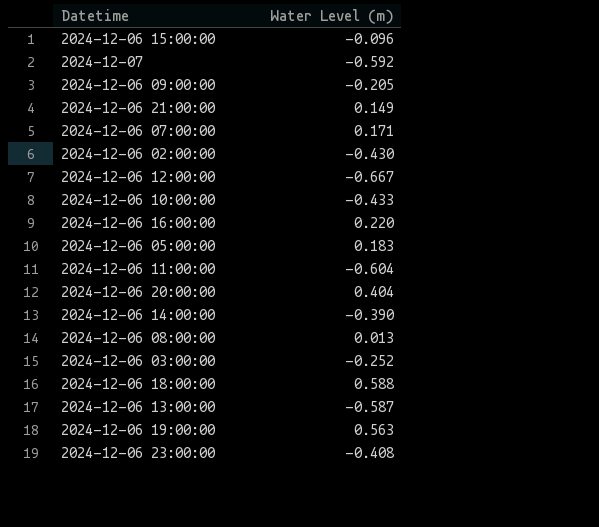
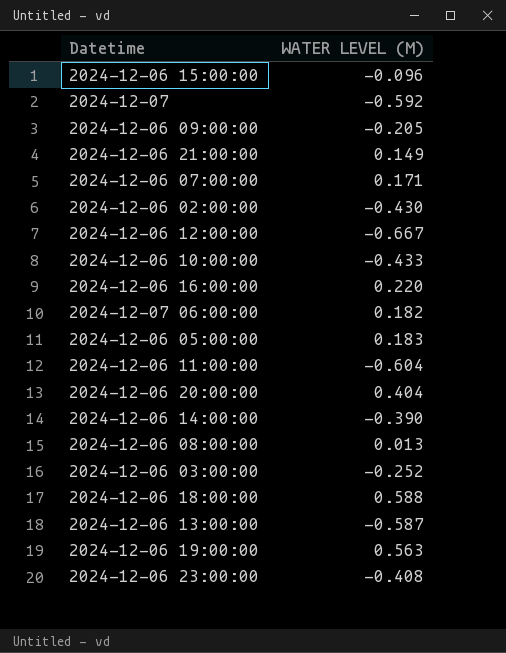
column name: Water Level (m) -> WATER LEVEL (M)
row 2024-12-07 06:00:00: none -> 0.182

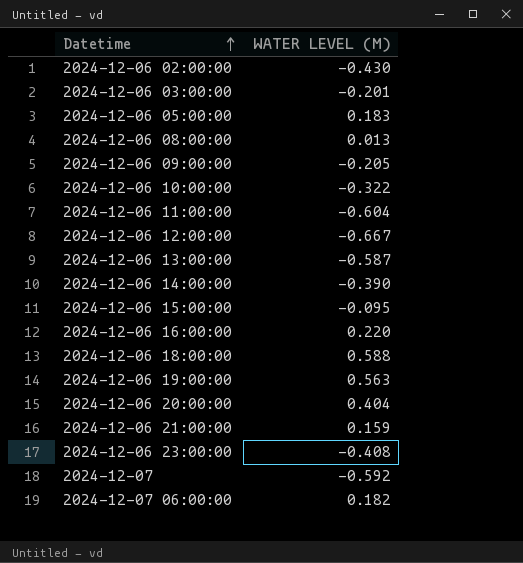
row order: none -> Datetime ascending
row 2024-12-06 07:00:00: 0.171 -> none
2024-12-06 03:00:00 | WATER LEVEL (M): -0.252 -> -0.201
2024-12-06 10:00:00 | WATER LEVEL (M): -0.433 -> -0.322
2024-12-06 15:00:00 | WATER LEVEL (M): -0.096 -> -0.095
2024-12-06 21:00:00 | WATER LEVEL (M): 0.149 -> 0.159

